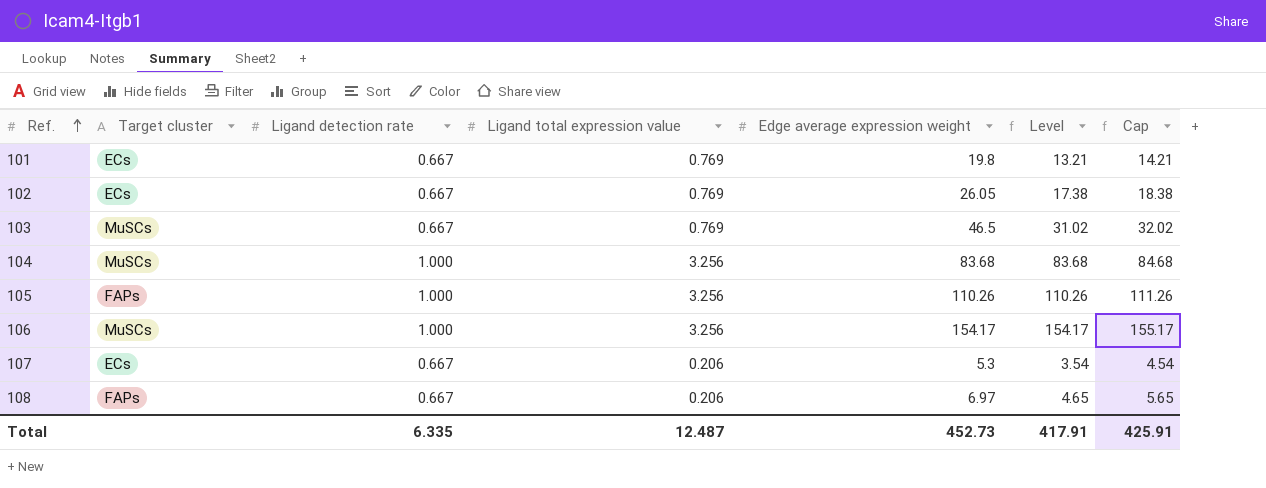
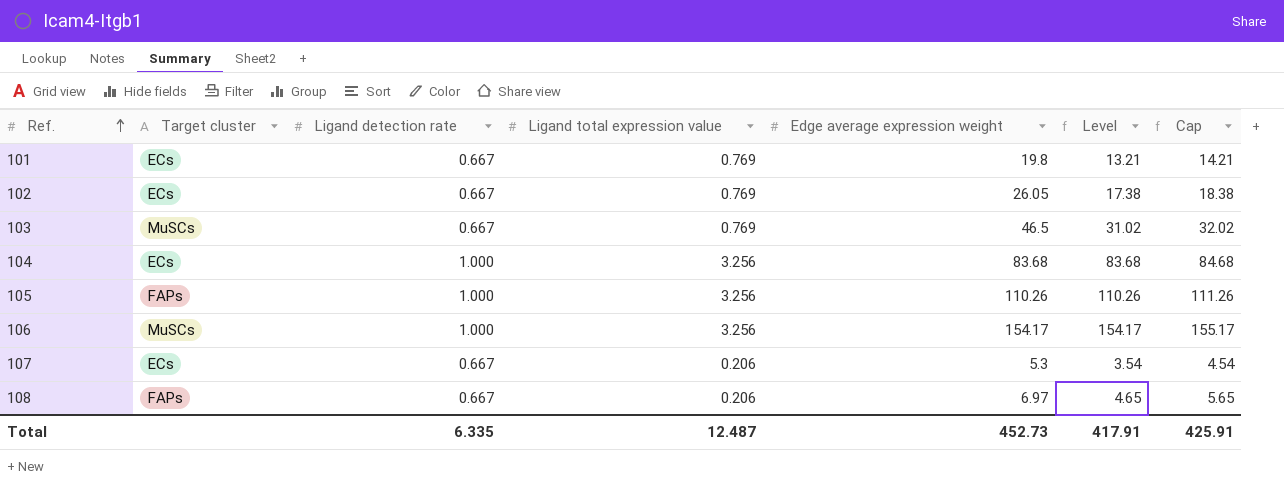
104 | Target cluster: MuSCs -> ECs

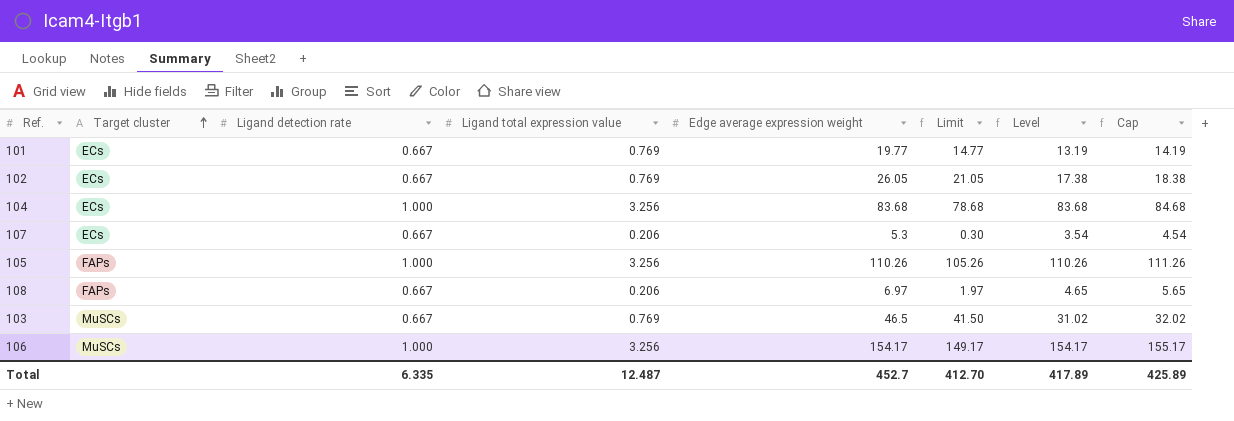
row order: Ref. ascending -> Target cluster ascending
column Limit | formula: none -> [Edge average expression weight] - 5
101 | Edge average expression weight: 19.8 -> 19.77
101 | Level: 13.21 -> 13.19
101 | Cap: 14.21 -> 14.19
Total | Edge average expression weight: 452.73 -> 452.7
Total | Level: 417.91 -> 417.89
Total | Cap: 425.91 -> 425.89

